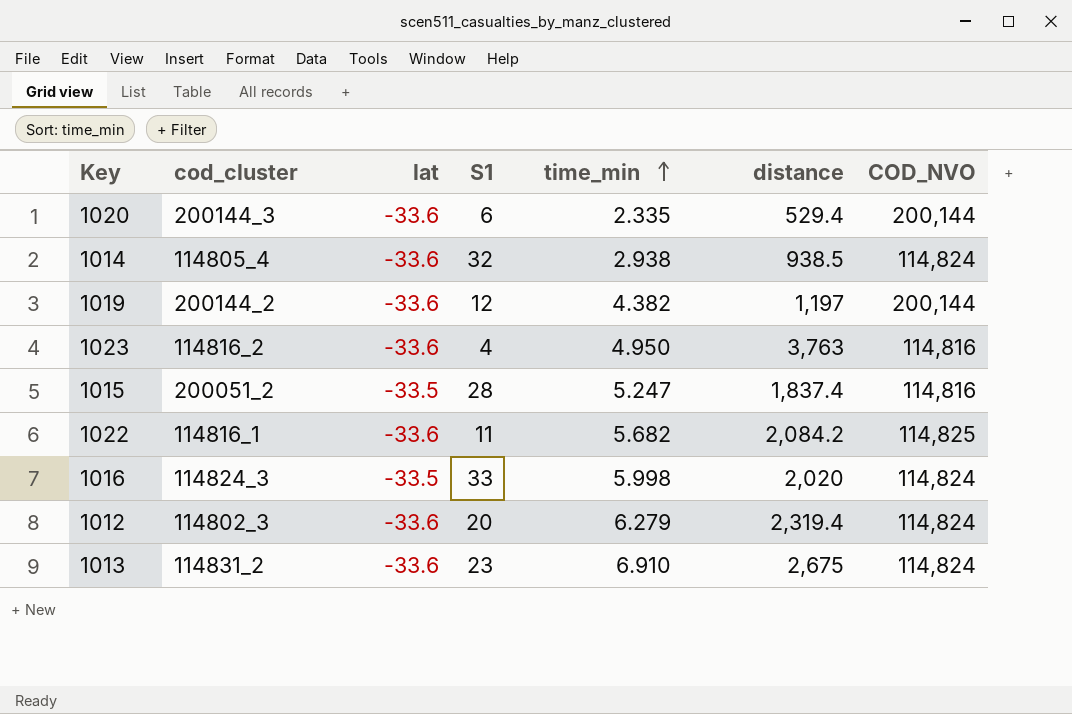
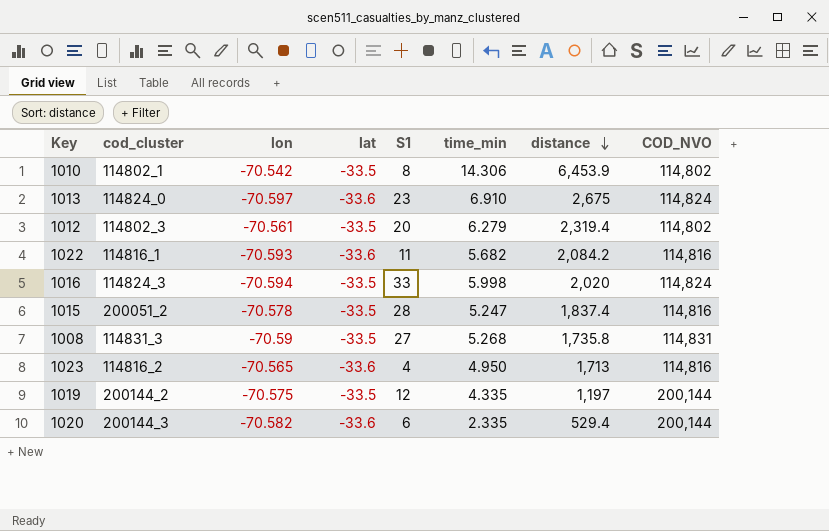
row order: time_min ascending -> distance descending
column lon | position: none -> 3
row 1014: 114805_4 | -33.6 | 32 | 2.938 | 938.5 | 114,824 -> none
row 1010: none -> 114802_1 | -70.542 | -33.5 | 8 | 14.306 | 6,453.9 | 114,802
1013 | cod_cluster: 114831_2 -> 114824_0
1012 | lat: -33.6 -> -33.5
1012 | COD_NVO: 114,824 -> 114,802
1022 | COD_NVO: 114,825 -> 114,816
row 1008: none -> 114831_3 | -70.59 | -33.5 | 27 | 5.268 | 1,735.8 | 114,831
1023 | distance: 3,763 -> 1,713
1019 | lat: -33.6 -> -33.5
1019 | time_min: 4.382 -> 4.335

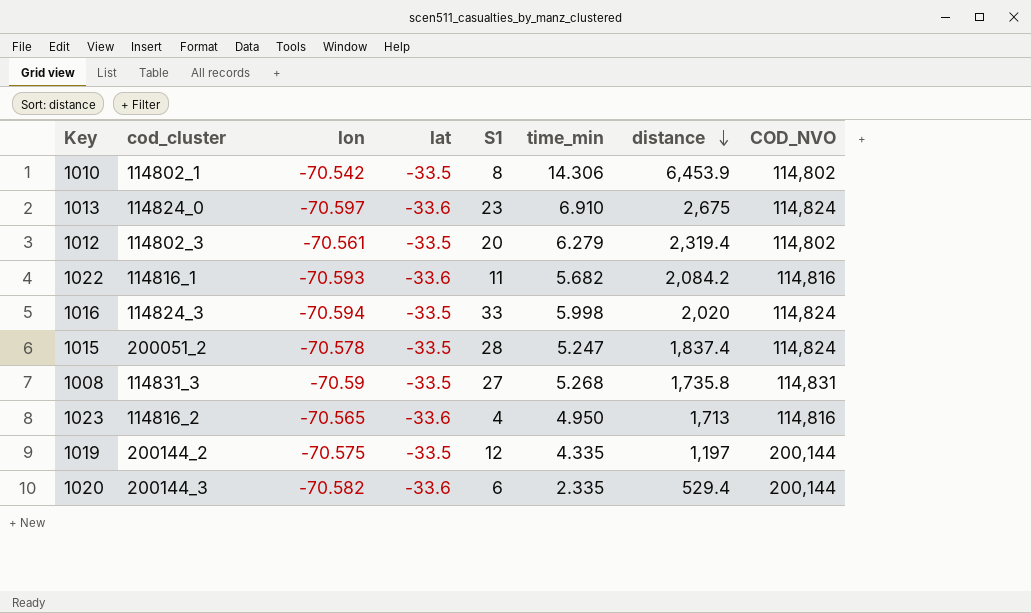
1015 | COD_NVO: 114,816 -> 114,824

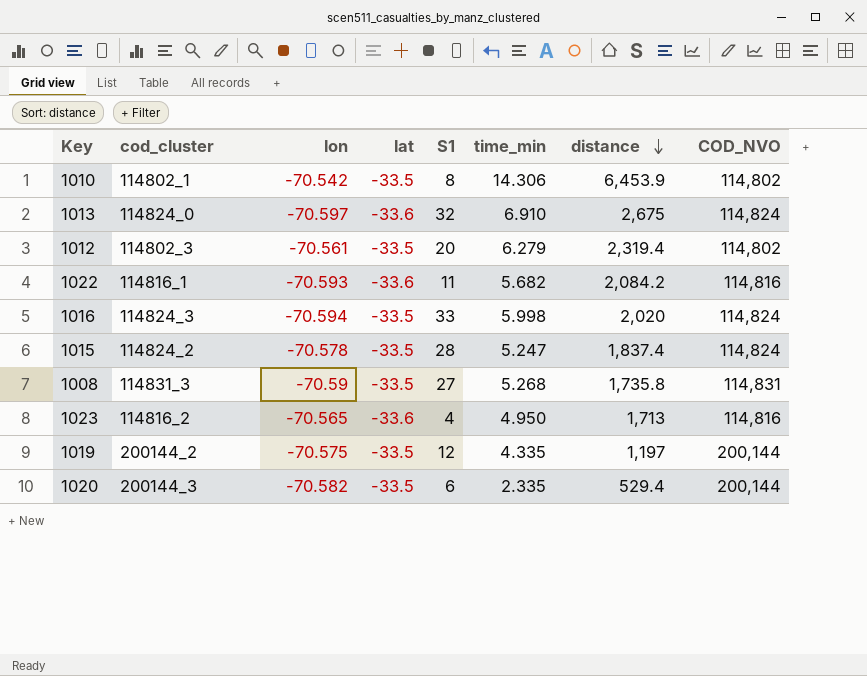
1013 | S1: 23 -> 32
1015 | cod_cluster: 200051_2 -> 114824_2
1020 | lat: -33.6 -> -33.5

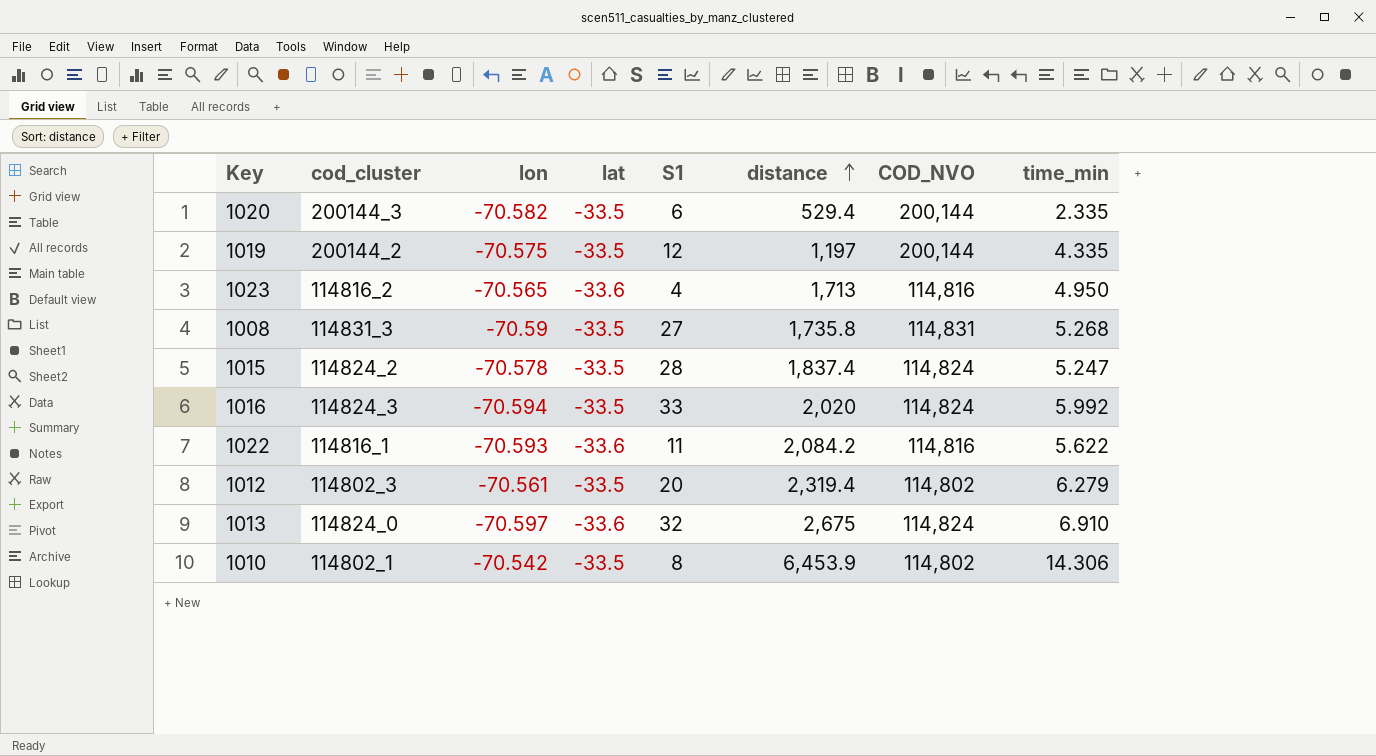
row order: distance descending -> distance ascending
column time_min | position: 6 -> 8
1016 | time_min: 5.998 -> 5.992
1022 | time_min: 5.682 -> 5.622

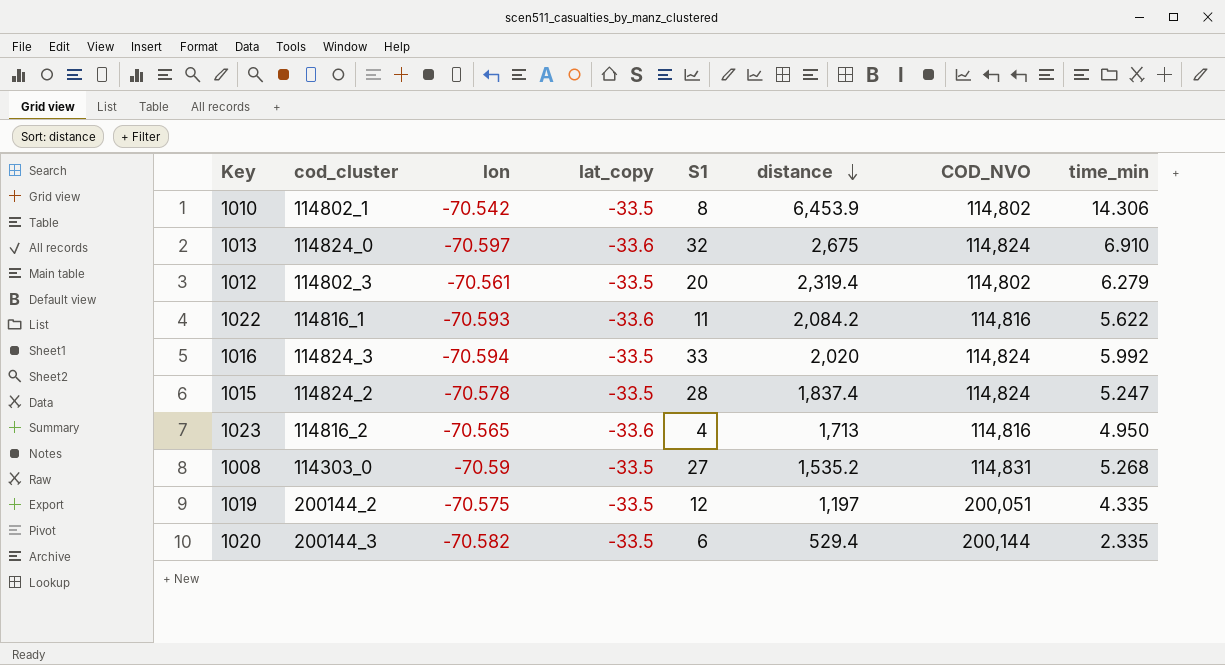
row order: distance ascending -> distance descending
column name: lat -> lat_copy
1008 | cod_cluster: 114831_3 -> 114303_0
1008 | distance: 1,735.8 -> 1,535.2
1019 | COD_NVO: 200,144 -> 200,051

